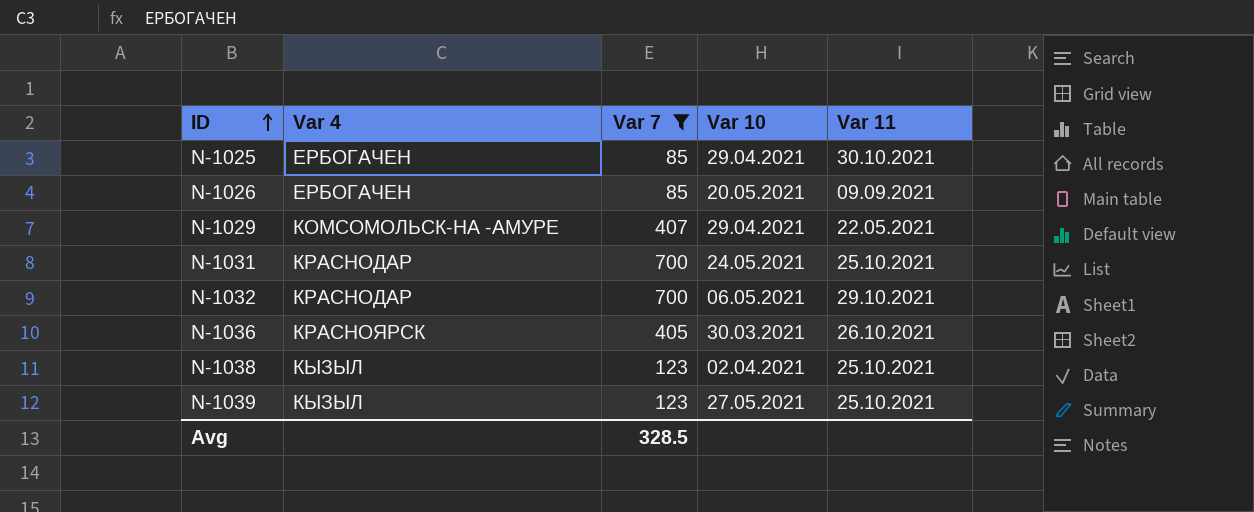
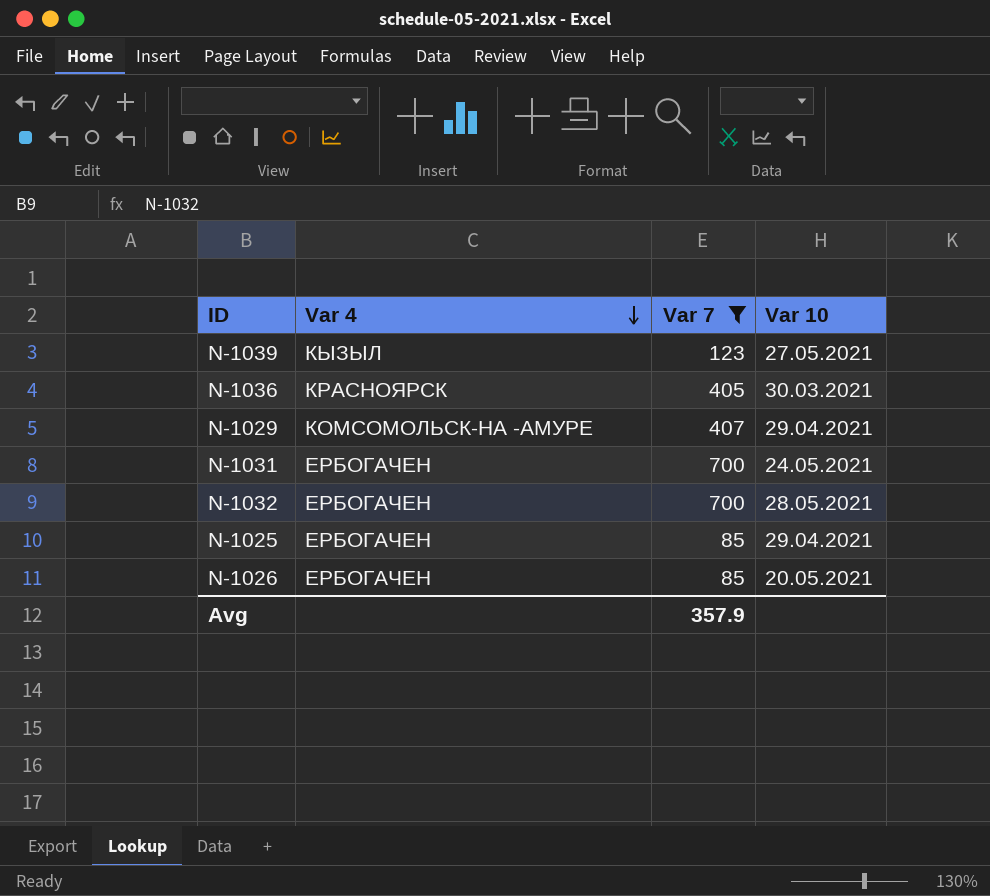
row order: ID ascending -> Var 4 descending
column Var 11 | position: 5 -> none
row N-1038: КЫЗЫЛ | 123 | 02.04.2021 | 25.10.2021 -> none
N-1031 | Var 4: КРАСНОДАР -> ЕРБОГАЧЕН
N-1032 | Var 4: КРАСНОДАР -> ЕРБОГАЧЕН
N-1032 | Var 10: 06.05.2021 -> 28.05.2021
Avg | Var 7: 328.5 -> 357.9

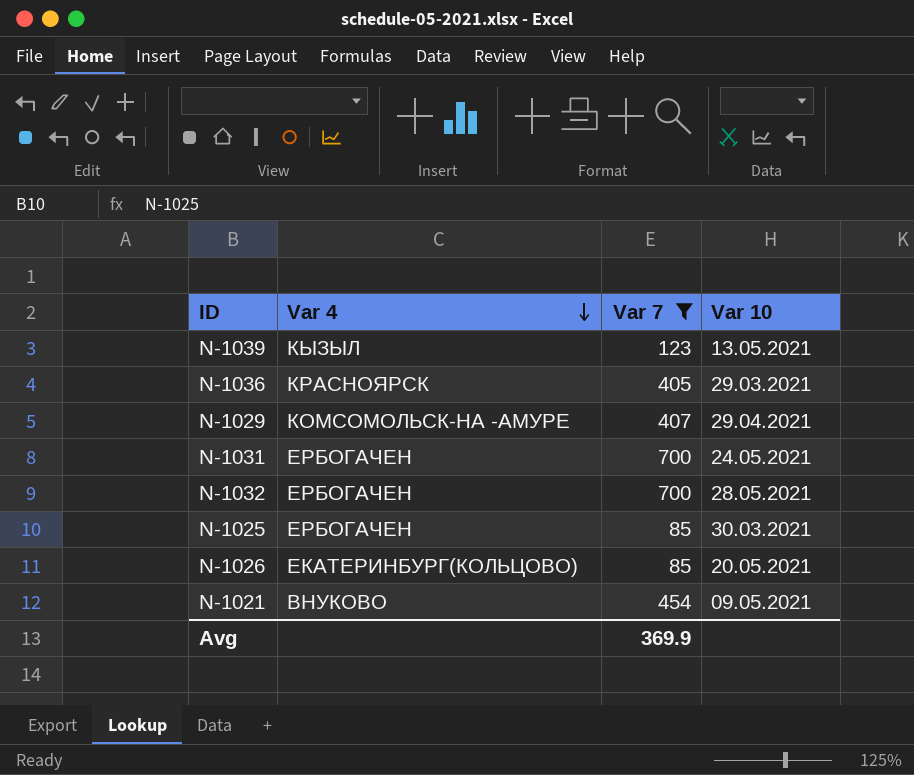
N-1039 | Var 10: 27.05.2021 -> 13.05.2021
N-1036 | Var 10: 30.03.2021 -> 29.03.2021
N-1025 | Var 10: 29.04.2021 -> 30.03.2021
N-1026 | Var 4: ЕРБОГАЧЕН -> ЕКАТЕРИНБУРГ(КОЛЬЦОВО)
row N-1021: none -> ВНУКОВО | 454 | 09.05.2021
Avg | Var 7: 357.9 -> 369.9

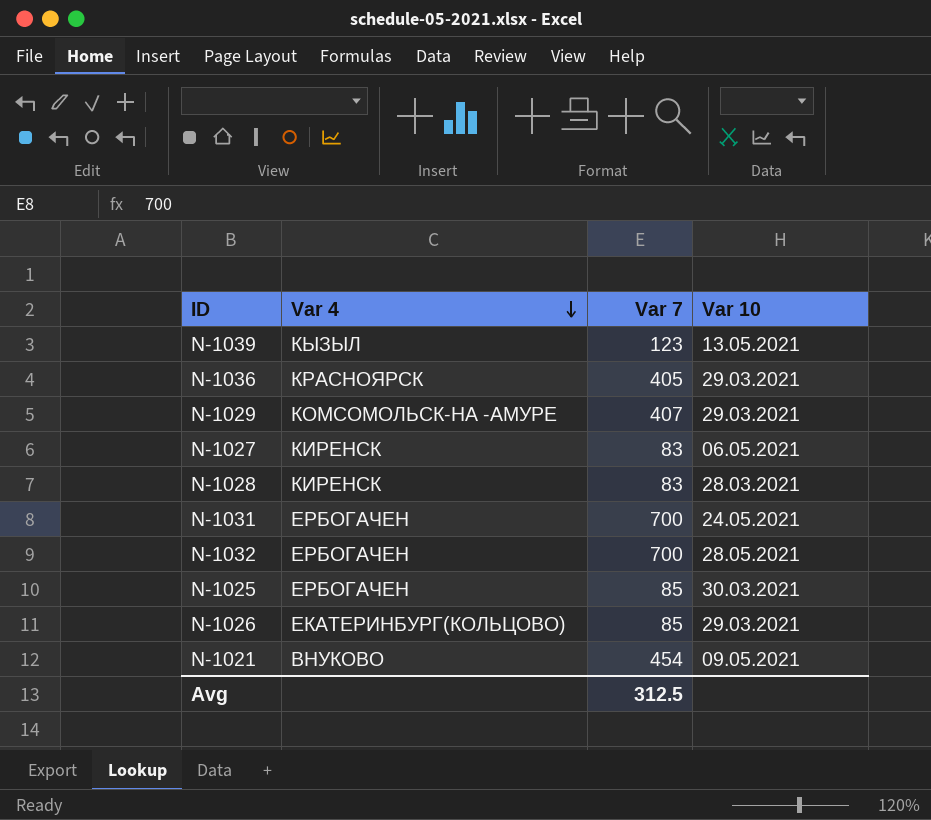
filter: Var 7 != 83 -> none
N-1029 | Var 10: 29.04.2021 -> 29.03.2021
N-1026 | Var 10: 20.05.2021 -> 29.03.2021
Avg | Var 7: 369.9 -> 312.5

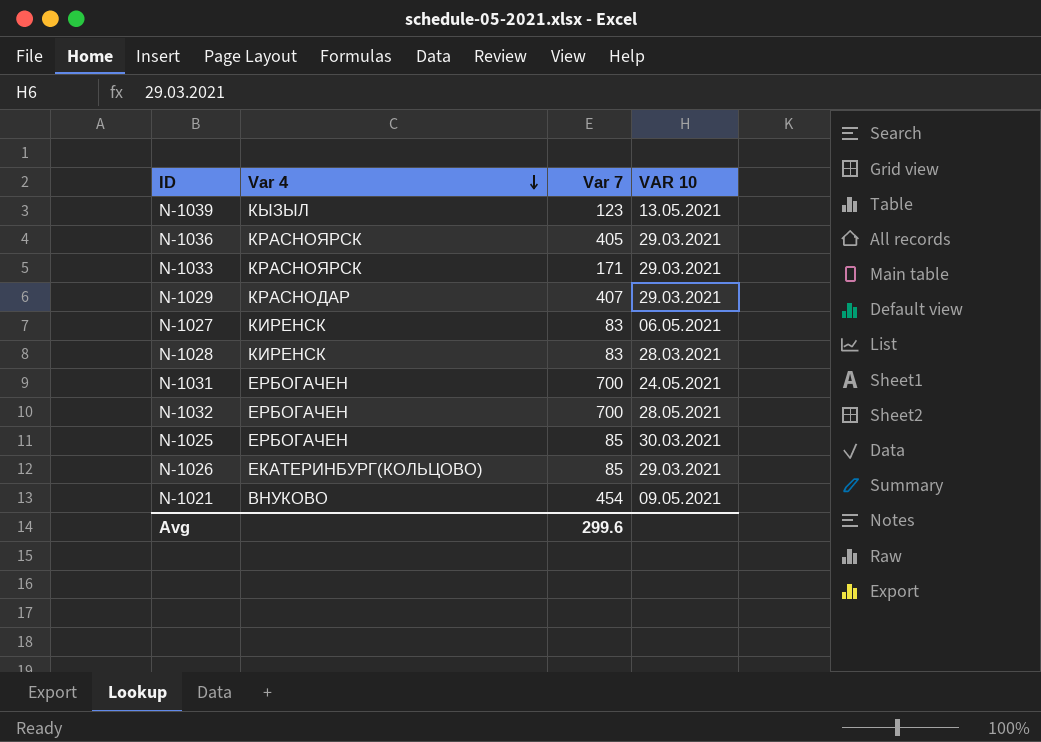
column name: Var 10 -> VAR 10
row N-1033: none -> КРАСНОЯРСК | 171 | 29.03.2021
N-1029 | Var 4: КОМСОМОЛЬСК-НА -АМУРЕ -> КРАСНОДАР
Avg | Var 7: 312.5 -> 299.6

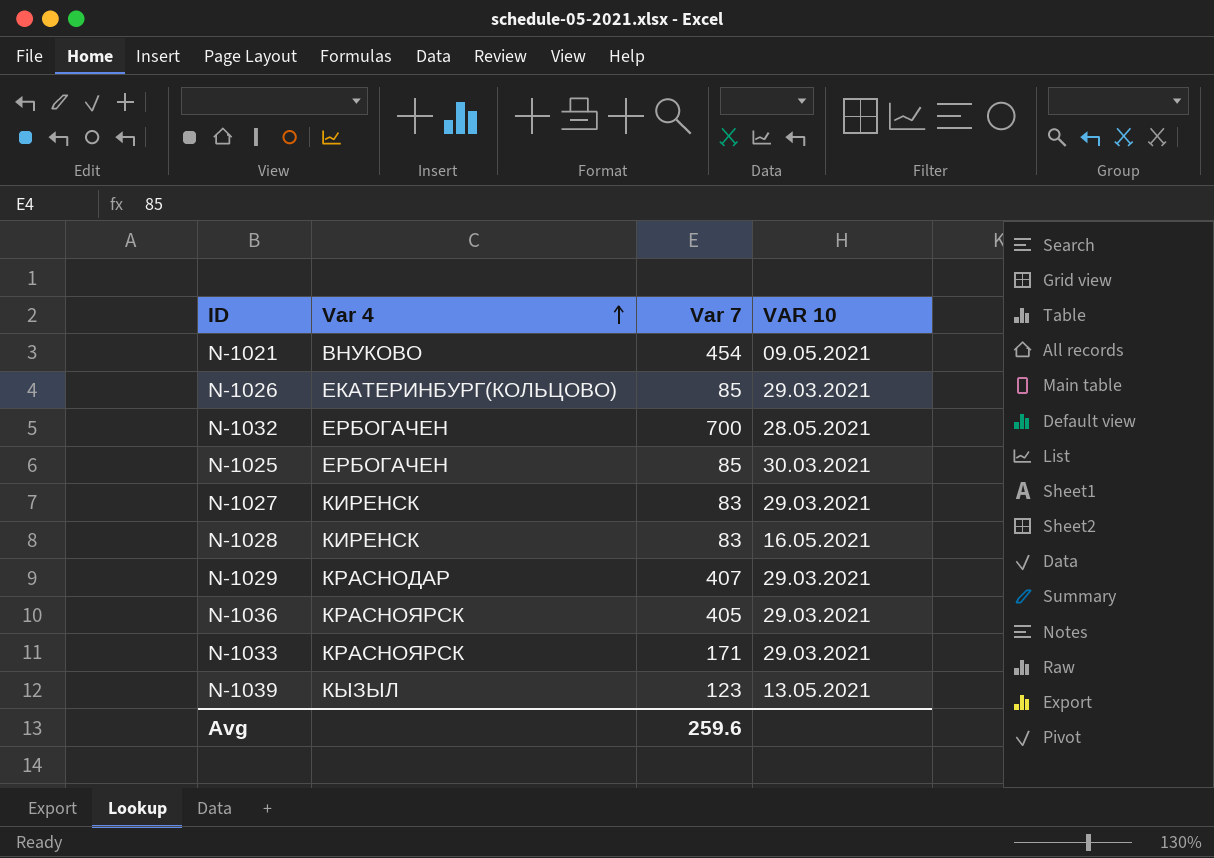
row order: Var 4 descending -> Var 4 ascending
row N-1031: ЕРБОГАЧЕН | 700 | 24.05.2021 -> none
N-1027 | VAR 10: 06.05.2021 -> 29.03.2021
N-1028 | VAR 10: 28.03.2021 -> 16.05.2021
Avg | Var 7: 299.6 -> 259.6

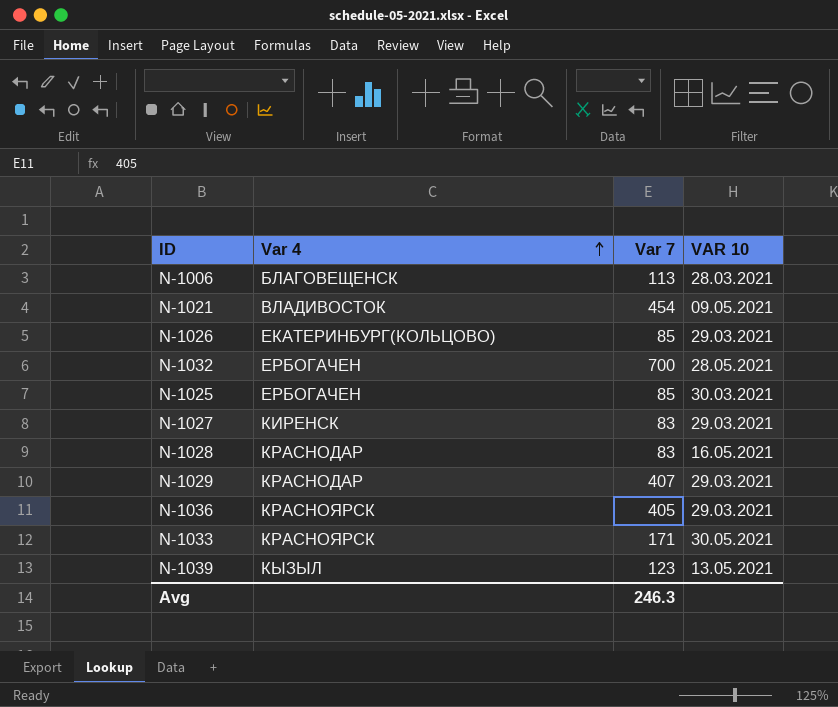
row N-1006: none -> БЛАГОВЕЩЕНСК | 113 | 28.03.2021
N-1021 | Var 4: ВНУКОВО -> ВЛАДИВОСТОК
N-1028 | Var 4: КИРЕНСК -> КРАСНОДАР
N-1033 | VAR 10: 29.03.2021 -> 30.05.2021
Avg | Var 7: 259.6 -> 246.3

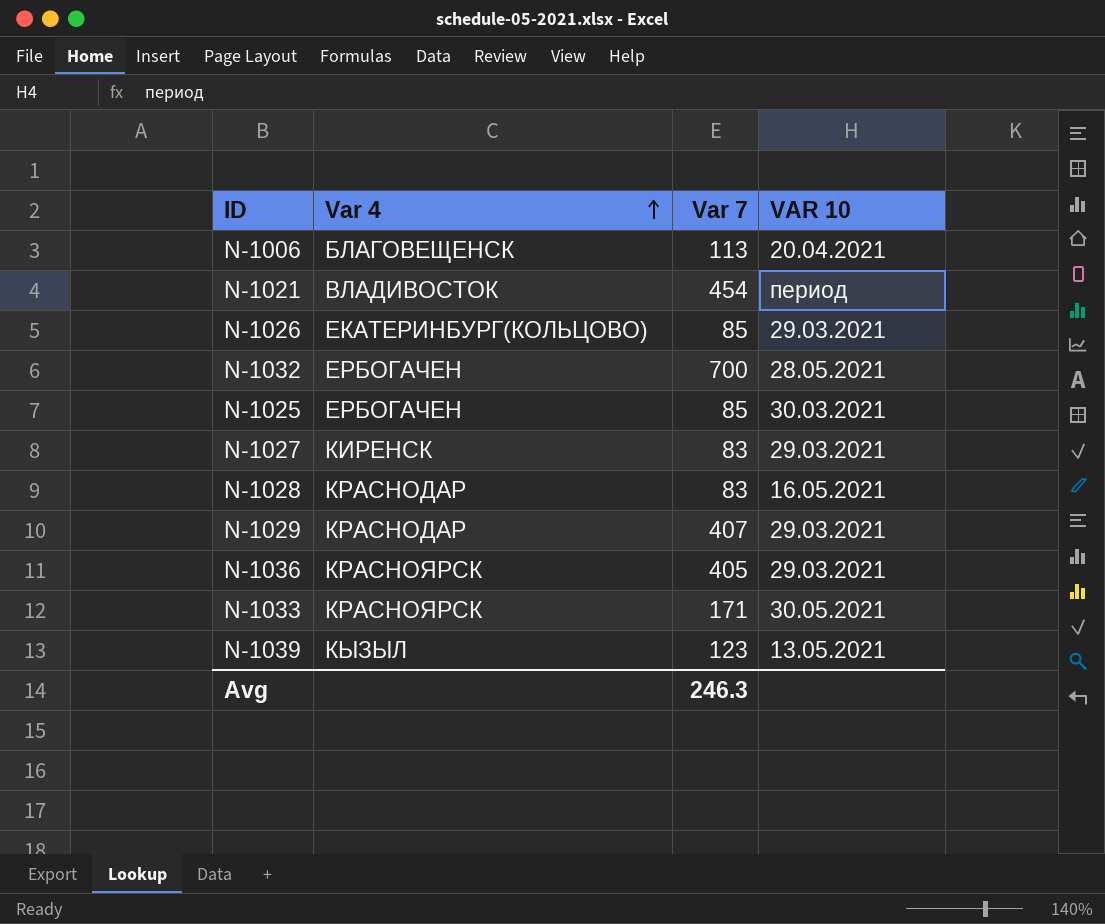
N-1006 | VAR 10: 28.03.2021 -> 20.04.2021
N-1021 | VAR 10: 09.05.2021 -> период

